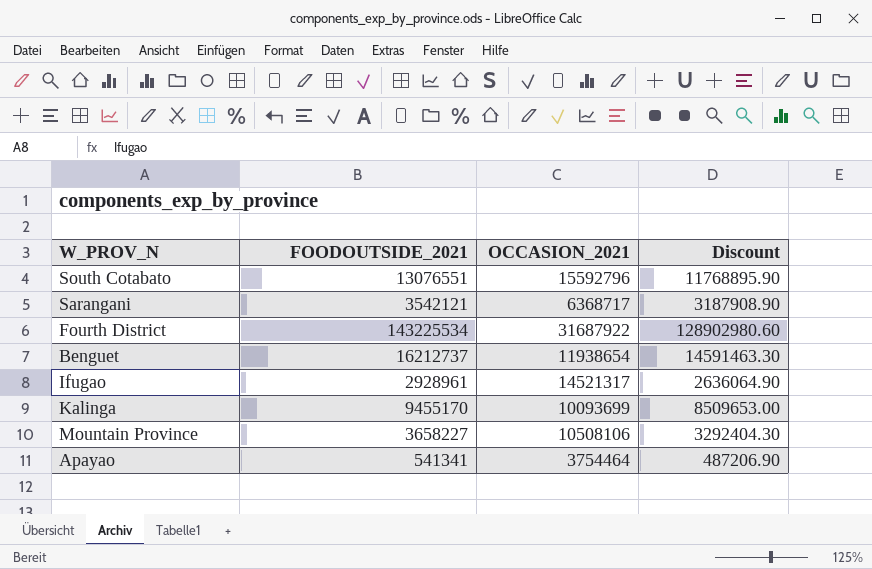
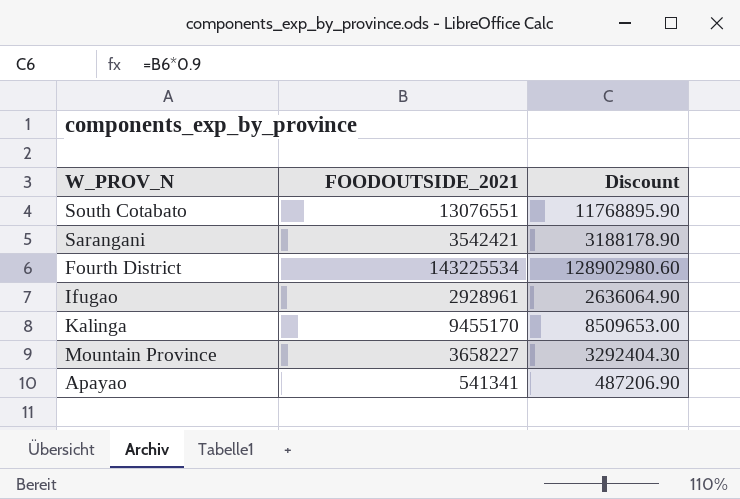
column OCCASION_2021 | position: 3 -> none
row Benguet: 16212737 | 11938654 | 14591463.30 -> none
Sarangani | FOODOUTSIDE_2021: 3542121 -> 3542421
Sarangani | Discount: 3187908.90 -> 3188178.90

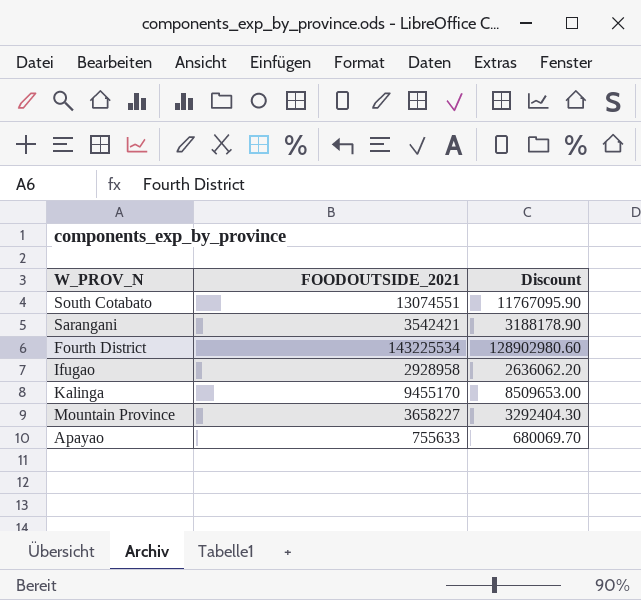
South Cotabato | FOODOUTSIDE_2021: 13076551 -> 13074551
South Cotabato | Discount: 11768895.90 -> 11767095.90
Ifugao | FOODOUTSIDE_2021: 2928961 -> 2928958
Ifugao | Discount: 2636064.90 -> 2636062.20
Apayao | FOODOUTSIDE_2021: 541341 -> 755633
Apayao | Discount: 487206.90 -> 680069.70

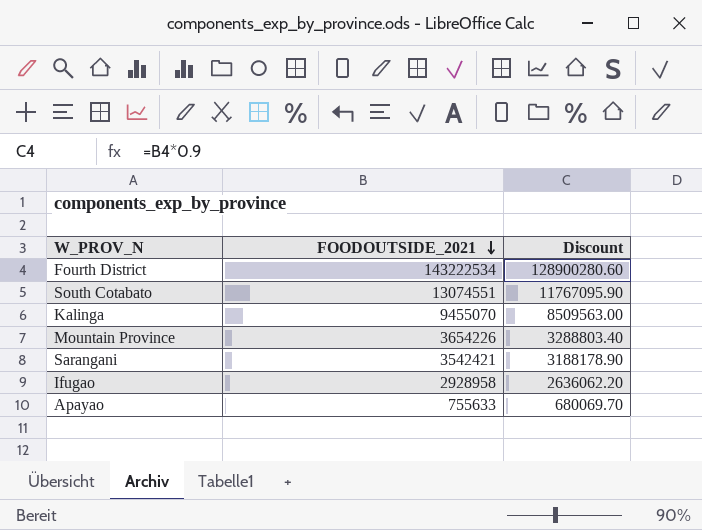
row order: none -> FOODOUTSIDE_2021 descending
Fourth District | FOODOUTSIDE_2021: 143225534 -> 143222534
Fourth District | Discount: 128902980.60 -> 128900280.60
Kalinga | FOODOUTSIDE_2021: 9455170 -> 9455070
Kalinga | Discount: 8509653.00 -> 8509563.00
Mountain Province | FOODOUTSIDE_2021: 3658227 -> 3654226
Mountain Province | Discount: 3292404.30 -> 3288803.40

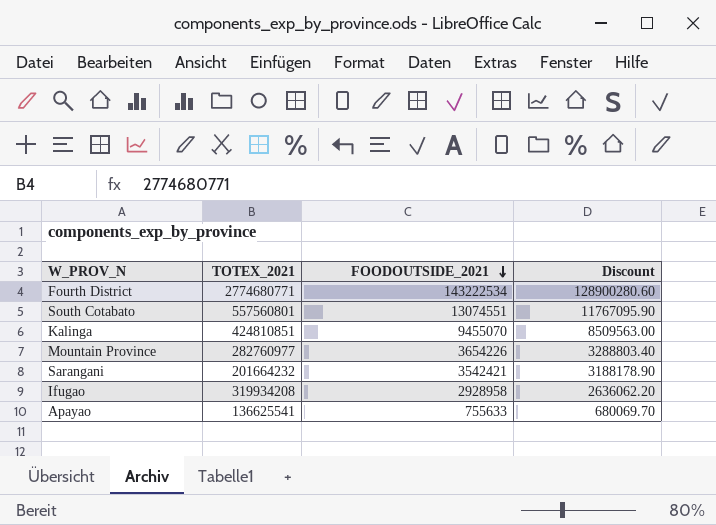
column TOTEX_2021 | position: none -> 2

